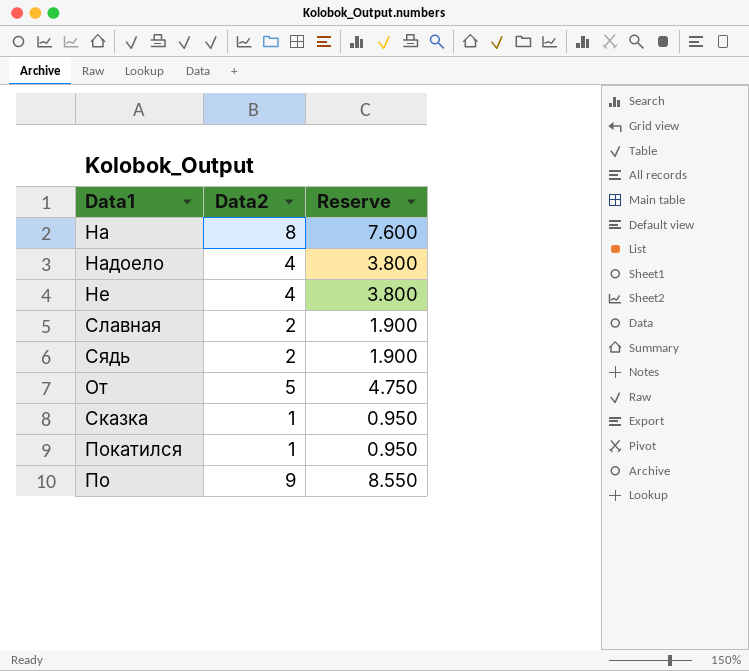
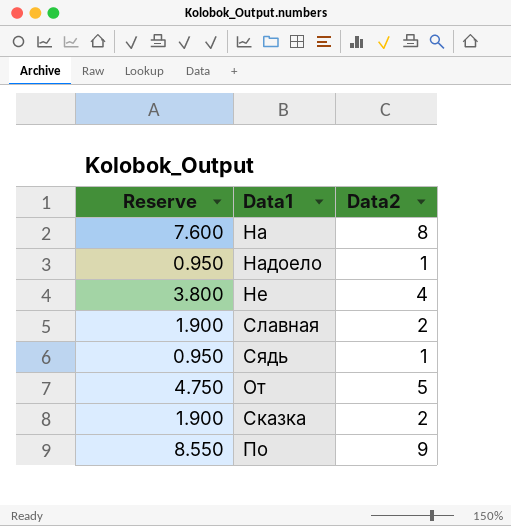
column Reserve | position: 3 -> 1
row Покатился: 1 | 0.950 -> none
Надоело | Reserve: 3.800 -> 0.950
Надоело | Data2: 4 -> 1
Сядь | Reserve: 1.900 -> 0.950
Сядь | Data2: 2 -> 1
Сказка | Reserve: 0.950 -> 1.900
Сказка | Data2: 1 -> 2

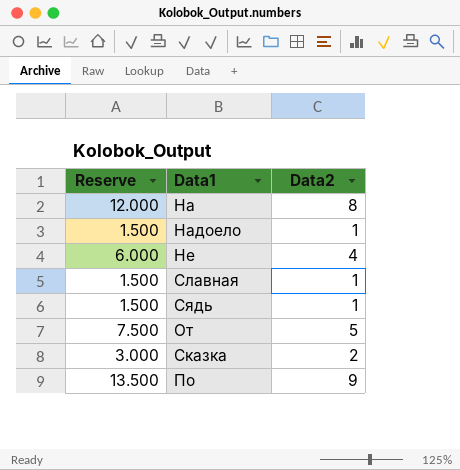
column Reserve | formula: [Data2] * 0.95 -> [Data2] * 1.5
Славная | Data2: 2 -> 1

